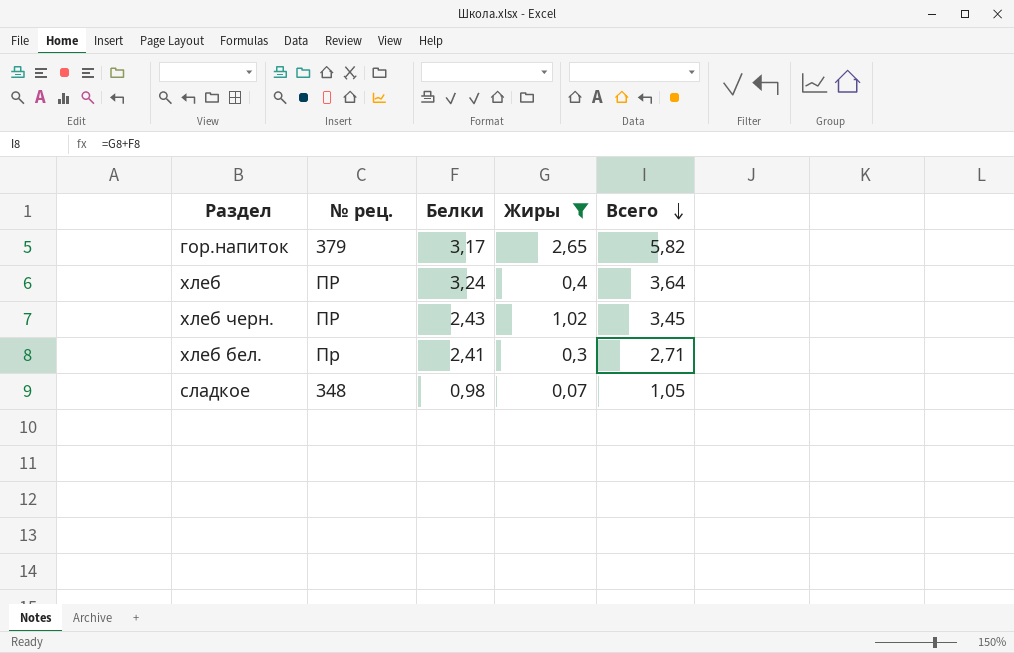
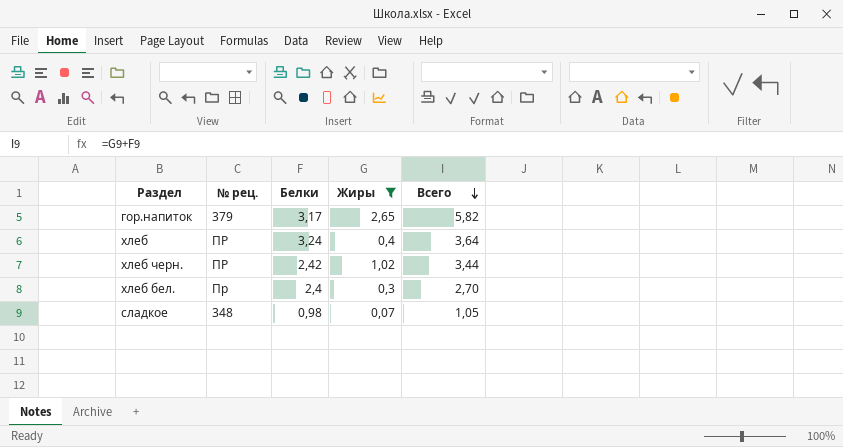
хлеб черн. | Белки: 2,43 -> 2,42
хлеб черн. | Всего: 3,45 -> 3,44
хлеб бел. | Белки: 2,41 -> 2,4
хлеб бел. | Всего: 2,71 -> 2,70

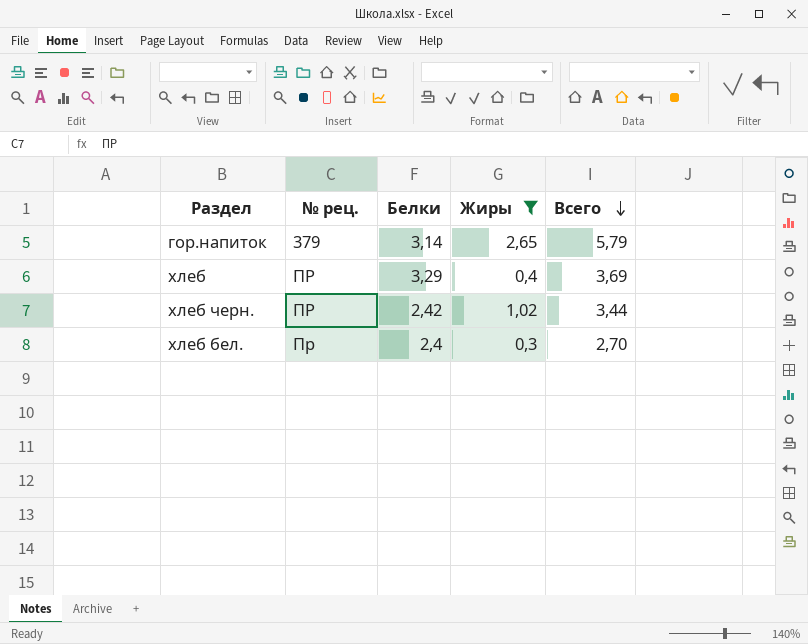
row сладкое: 348 | 0,98 | 0,07 | 1,05 -> none
гор.напиток | Белки: 3,17 -> 3,14
гор.напиток | Всего: 5,82 -> 5,79
хлеб | Белки: 3,24 -> 3,29
хлеб | Всего: 3,64 -> 3,69

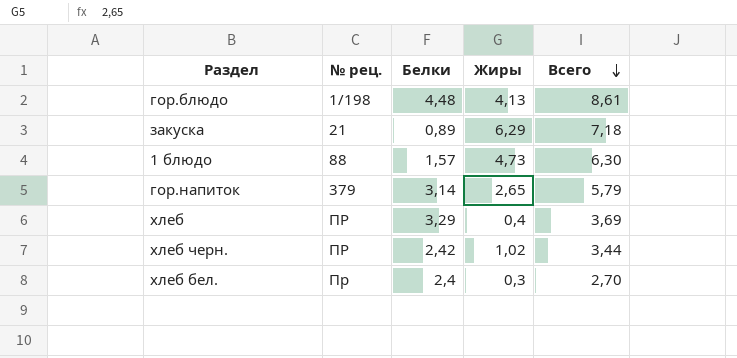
filter: Жиры <= 2,65 -> none

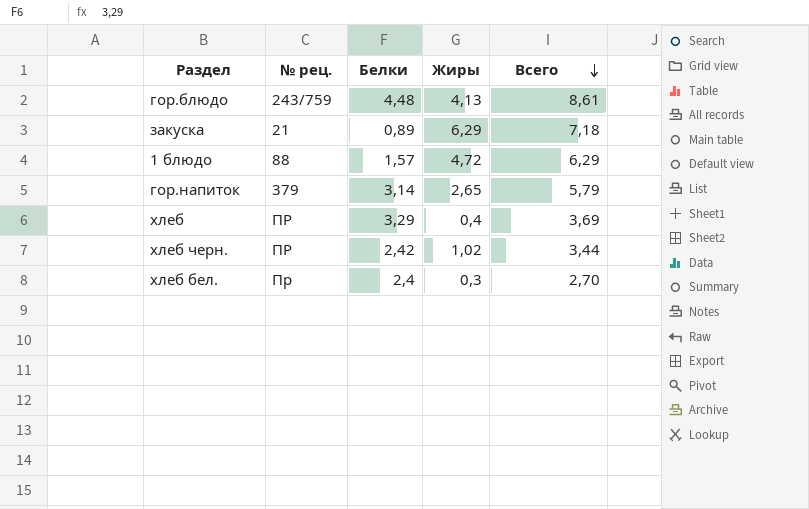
гор.блюдо | № рец.: 1/198 -> 243/759
1 блюдо | Жиры: 4,73 -> 4,72
1 блюдо | Всего: 6,30 -> 6,29

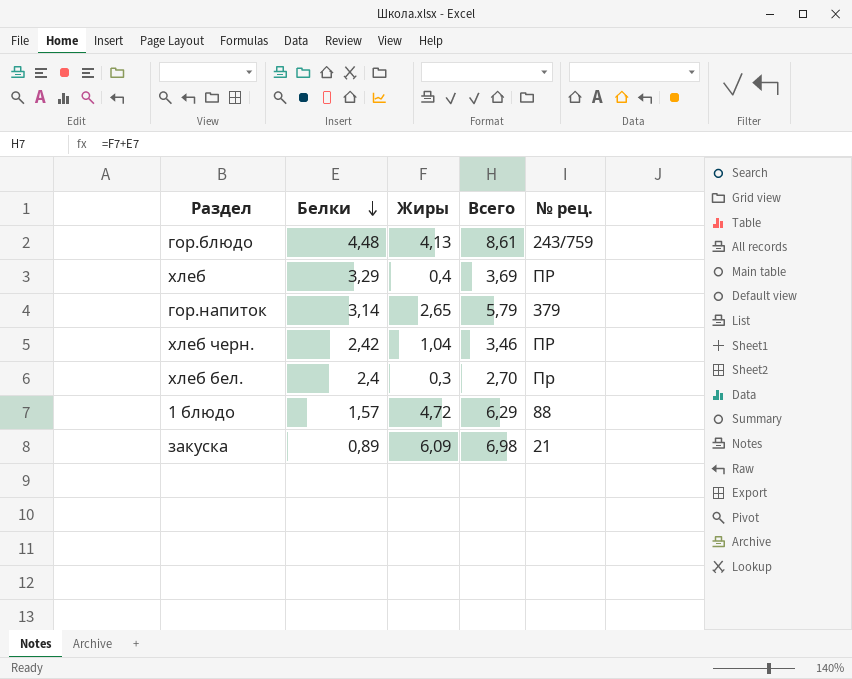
row order: Всего descending -> Белки descending
column № рец. | position: 2 -> 5
хлеб черн. | Жиры: 1,02 -> 1,04
хлеб черн. | Всего: 3,44 -> 3,46
закуска | Жиры: 6,29 -> 6,09
закуска | Всего: 7,18 -> 6,98

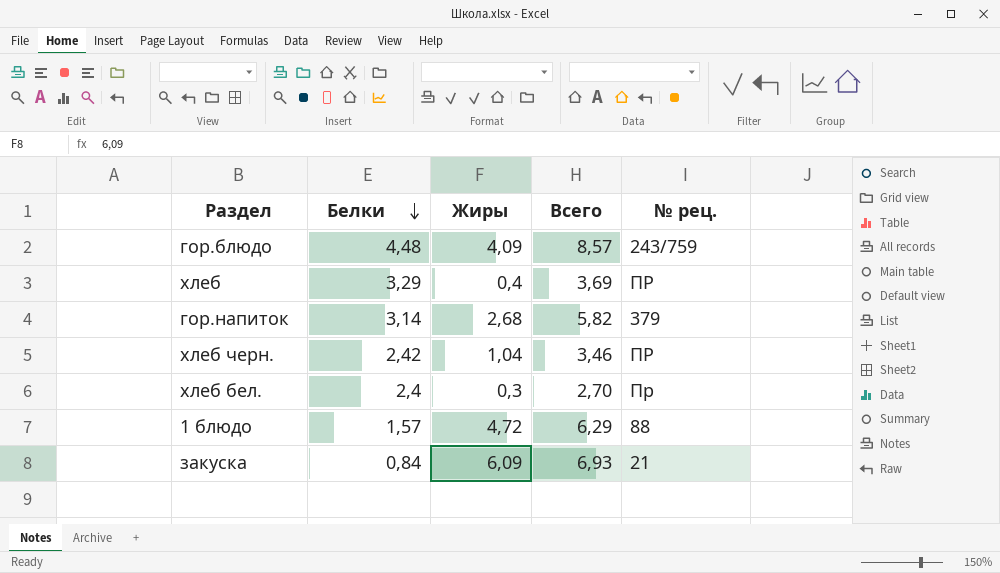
гор.блюдо | Жиры: 4,13 -> 4,09
гор.блюдо | Всего: 8,61 -> 8,57
гор.напиток | Жиры: 2,65 -> 2,68
гор.напиток | Всего: 5,79 -> 5,82
закуска | Белки: 0,89 -> 0,84
закуска | Всего: 6,98 -> 6,93

